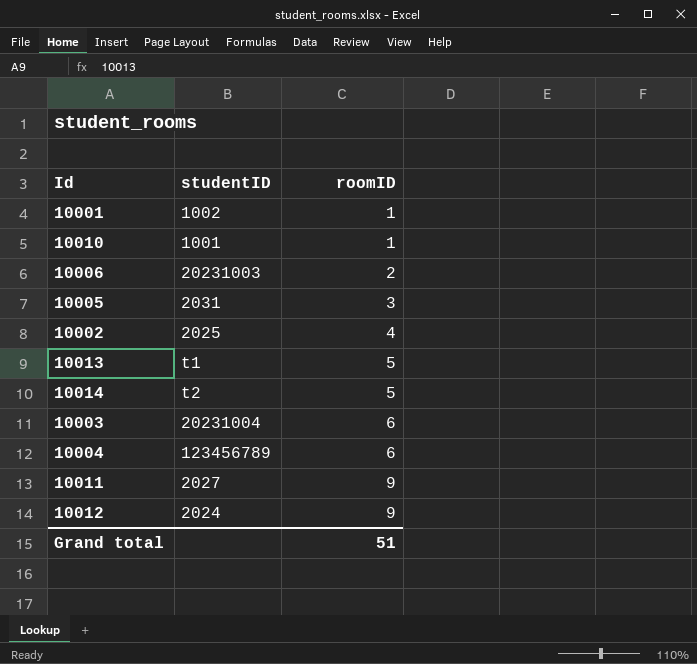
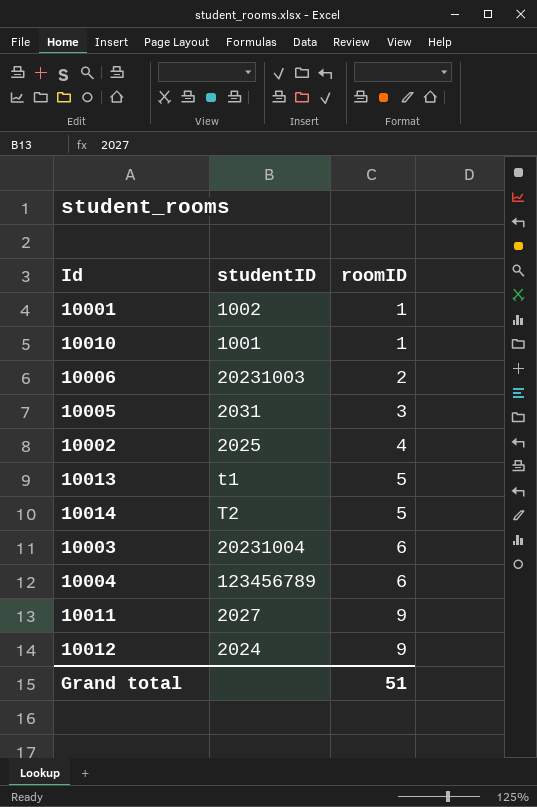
10014 | studentID: t2 -> T2

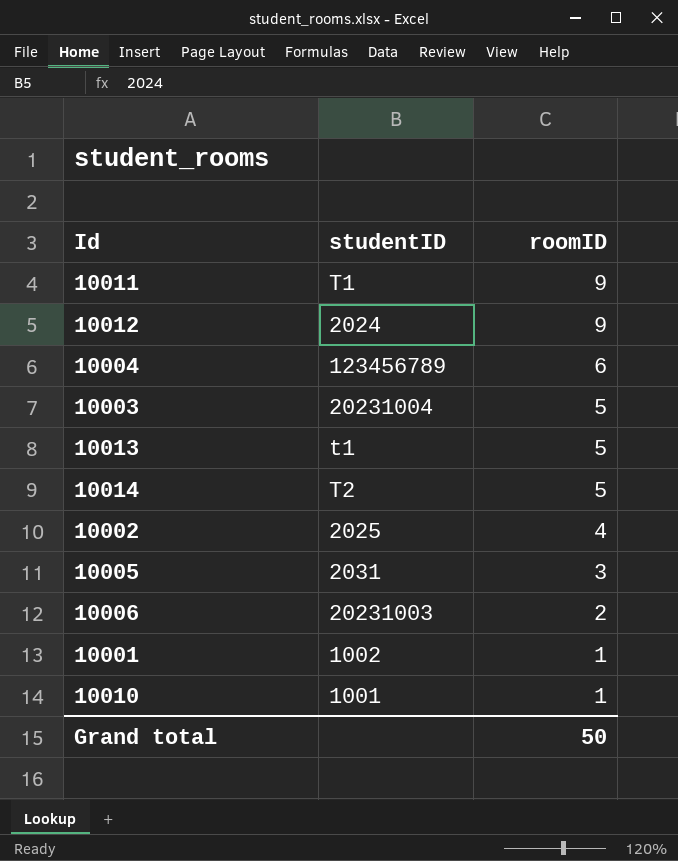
row order: roomID ascending -> roomID descending
10011 | studentID: 2027 -> T1
10003 | roomID: 6 -> 5
Grand total | roomID: 51 -> 50

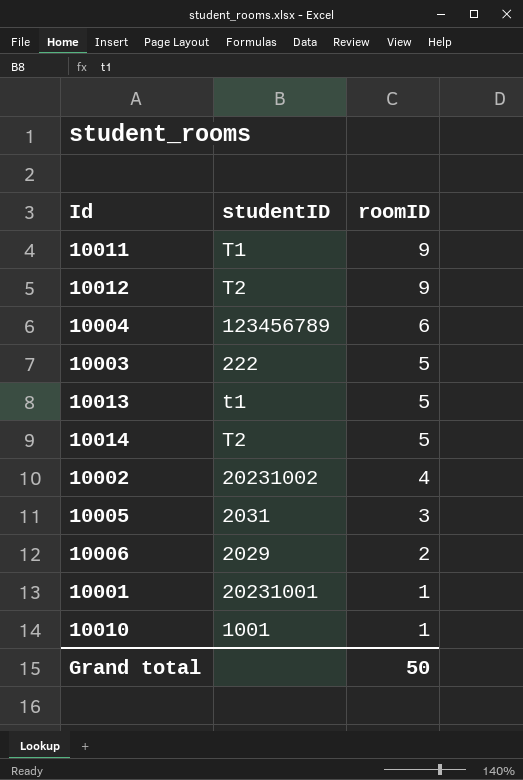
10012 | studentID: 2024 -> T2
10003 | studentID: 20231004 -> 222
10002 | studentID: 2025 -> 20231002
10006 | studentID: 20231003 -> 2029
10001 | studentID: 1002 -> 20231001

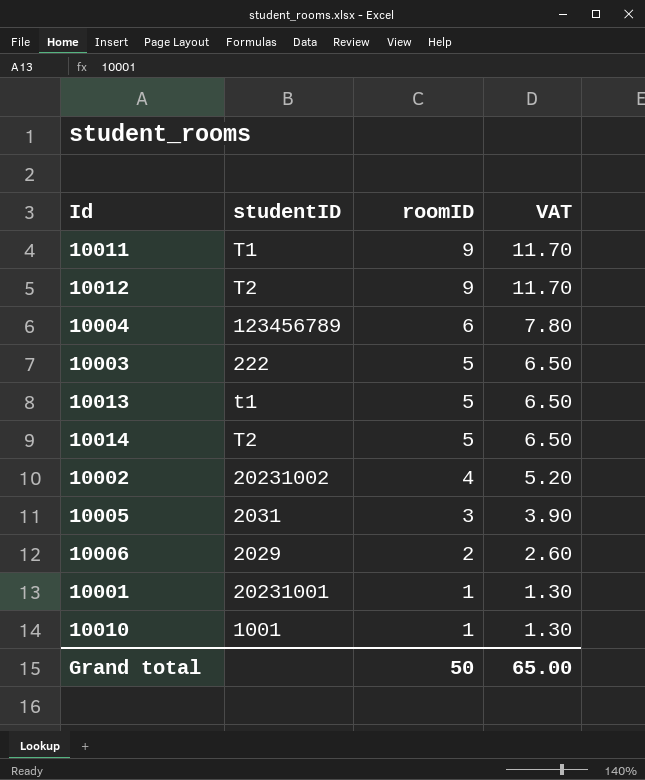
column VAT | formula: none -> [roomID] * 1.3

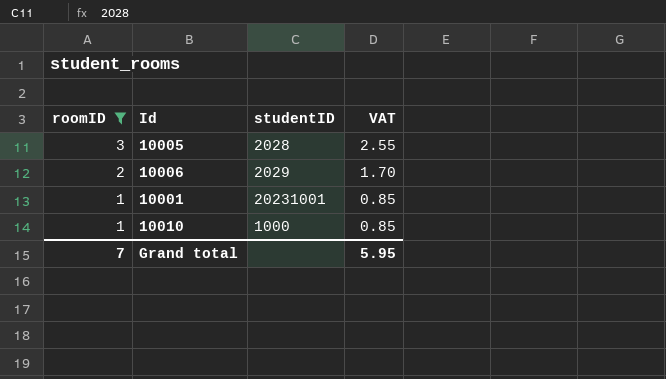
filter: none -> roomID <= 3
column roomID | position: 3 -> 1
column VAT | formula: [roomID] * 1.3 -> [roomID] * 0.85
10005 | studentID: 2031 -> 2028
10010 | studentID: 1001 -> 1000
Grand total | roomID: 50 -> 7
Grand total | VAT: 65.00 -> 5.95

